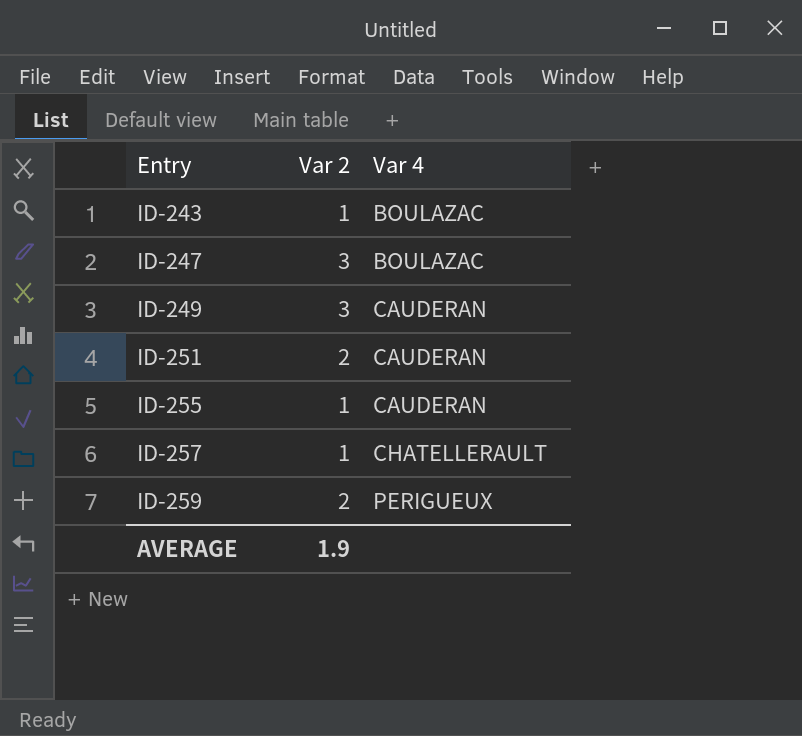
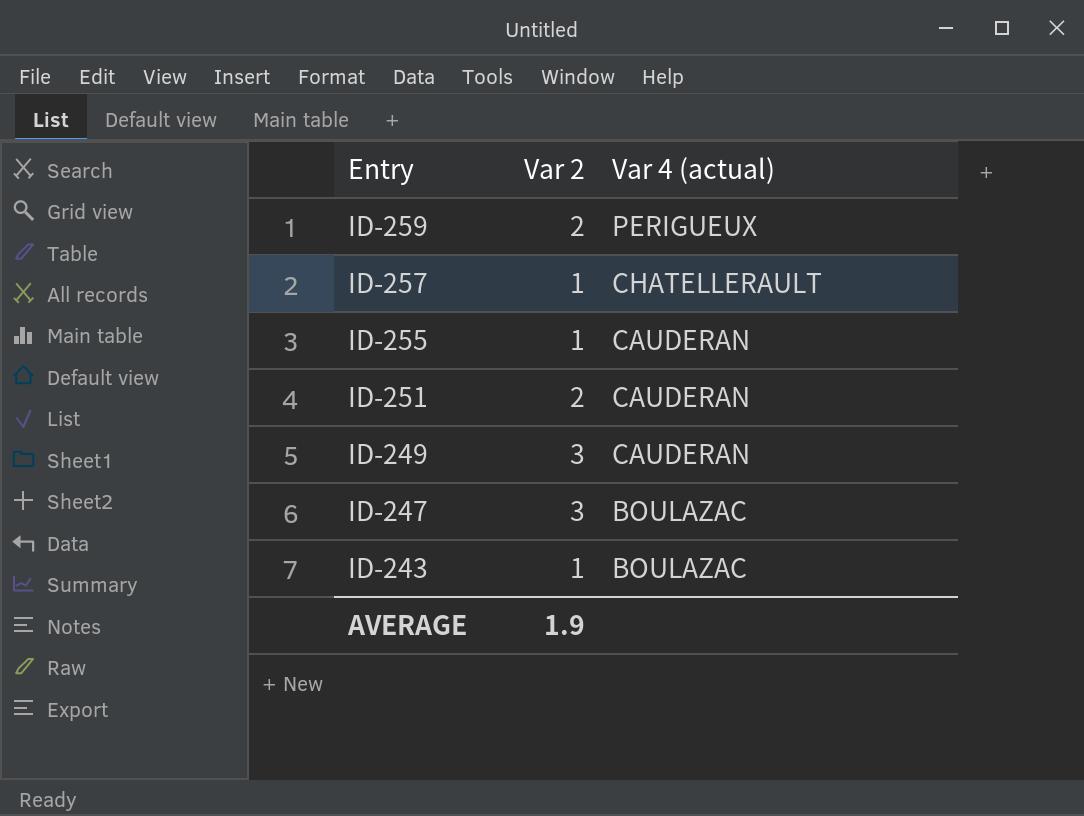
row order: Entry ascending -> Entry descending
column name: Var 4 -> Var 4 (actual)

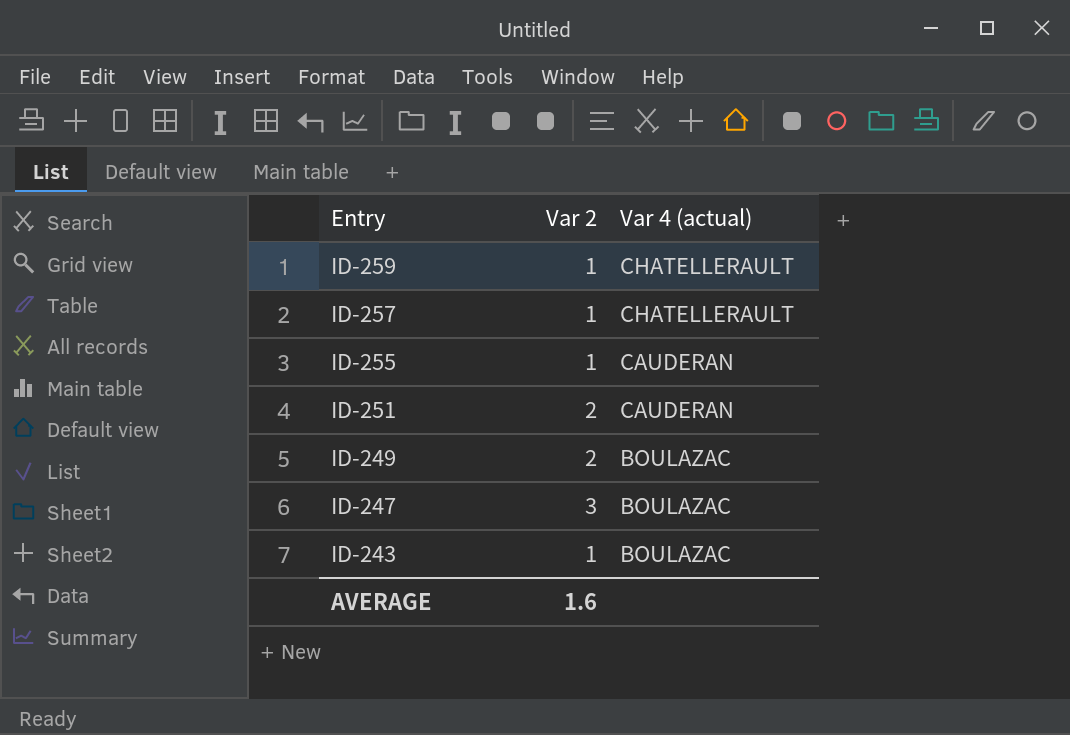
ID-259 | Var 2: 2 -> 1
ID-259 | Var 4 (actual): PERIGUEUX -> CHATELLERAULT
ID-249 | Var 2: 3 -> 2
ID-249 | Var 4 (actual): CAUDERAN -> BOULAZAC
AVERAGE | Var 2: 1.9 -> 1.6

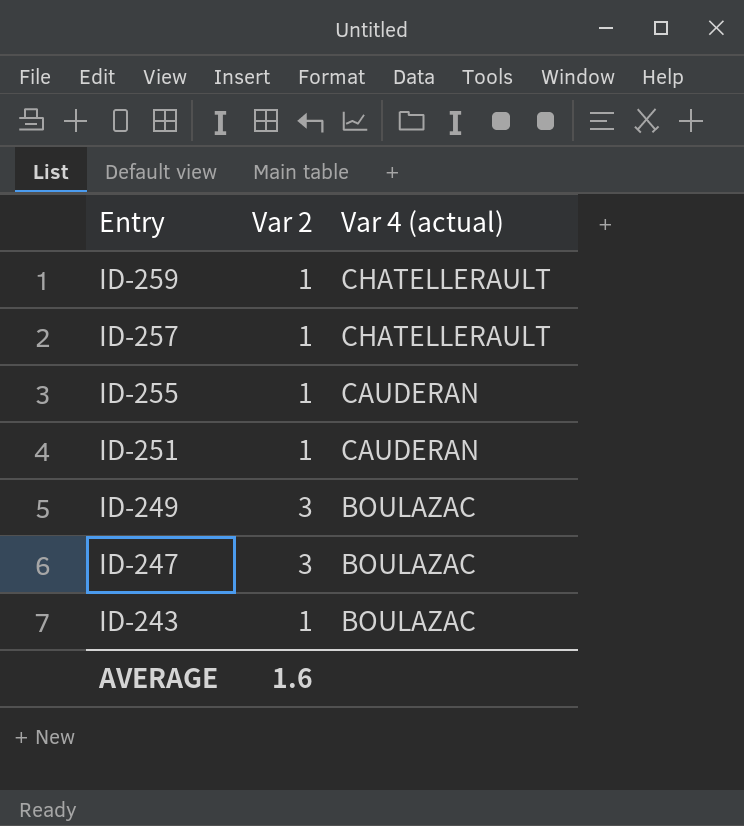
ID-251 | Var 2: 2 -> 1
ID-249 | Var 2: 2 -> 3

